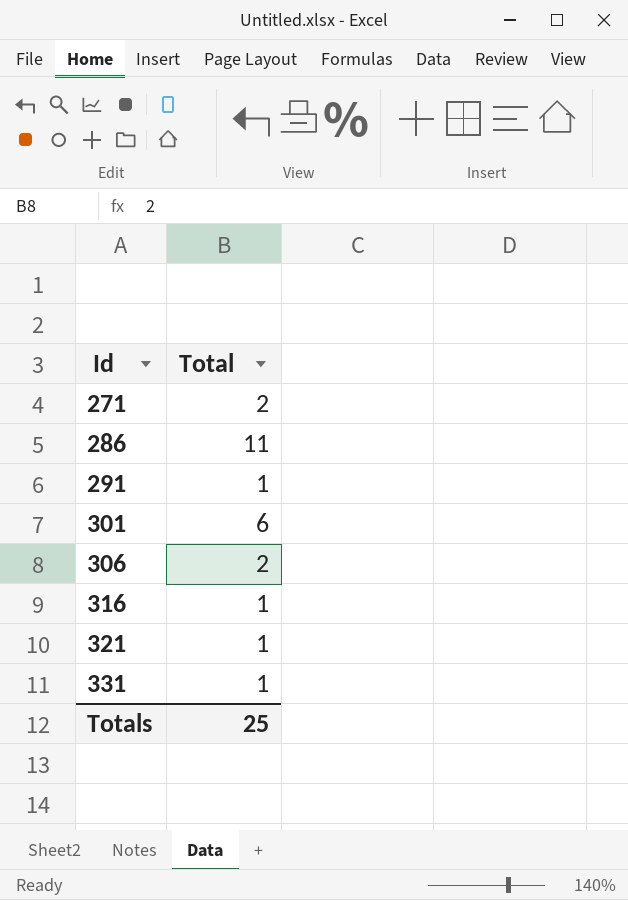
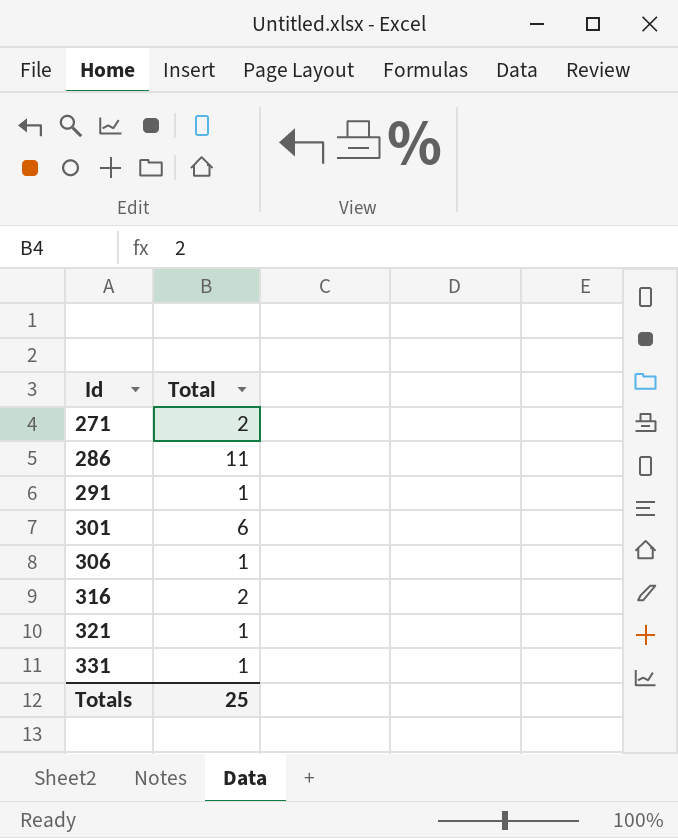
306 | Total: 2 -> 1
316 | Total: 1 -> 2

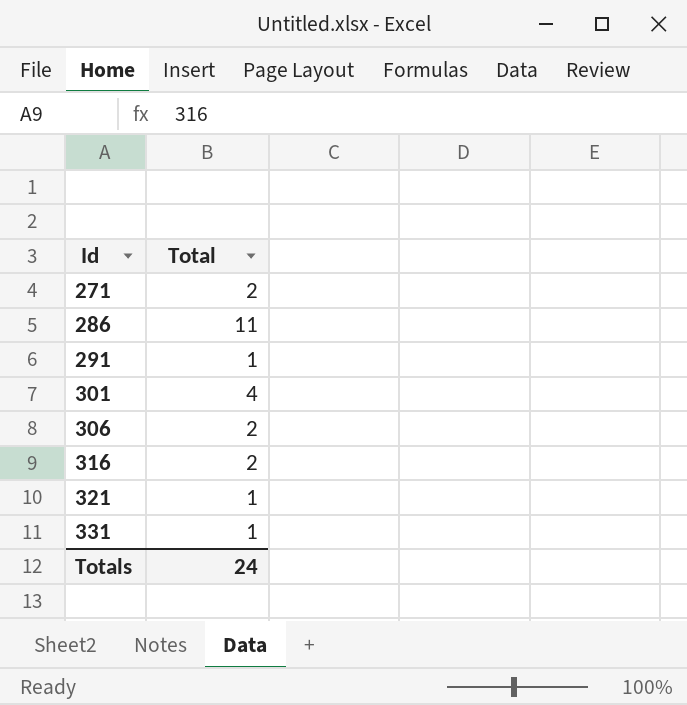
301 | Total: 6 -> 4
306 | Total: 1 -> 2
Totals | Total: 25 -> 24

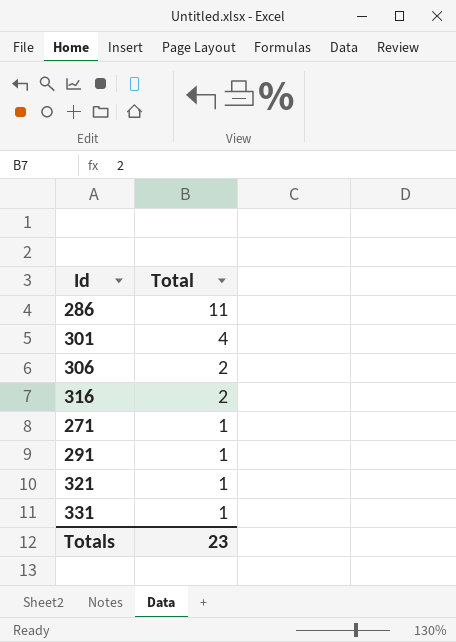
row order: Id ascending -> Total descending
271 | Total: 2 -> 1
Totals | Total: 24 -> 23

